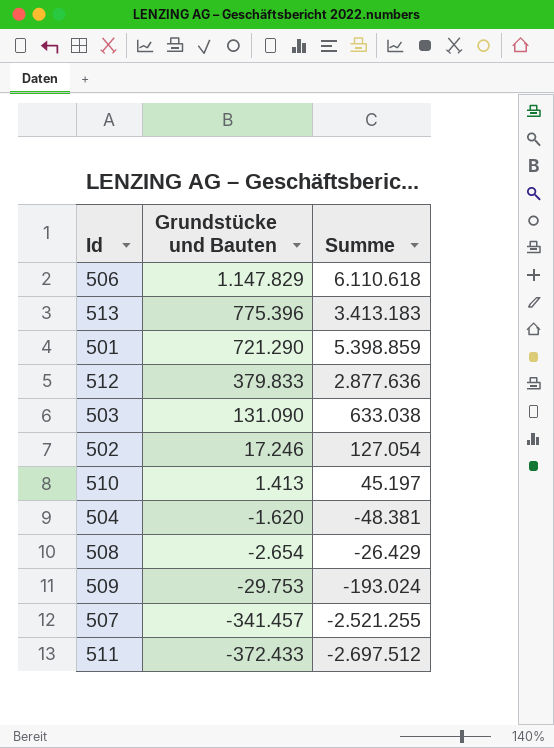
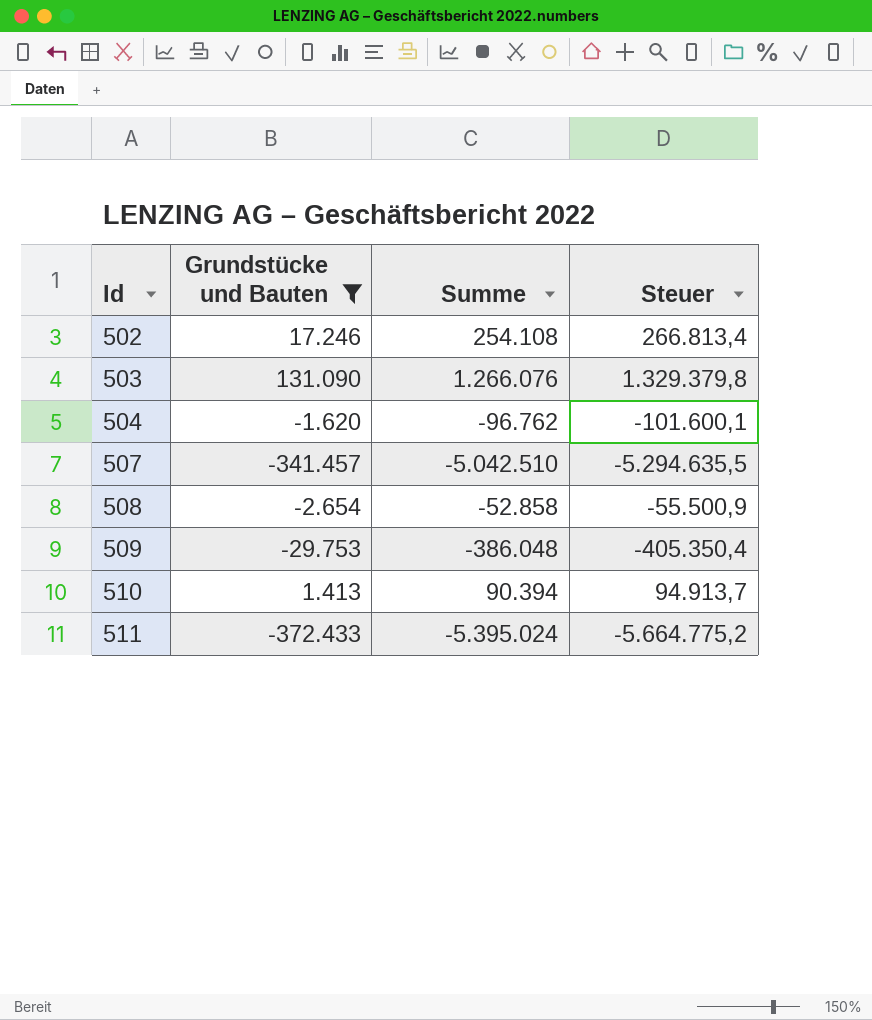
filter: none -> Grundstücke und Bauten <= 131.090
row order: Grundstücke und Bauten descending -> Id ascending
column Steuer | formula: none -> [Summe] * 1,05
502 | Summe: 127.054 -> 254.108
503 | Summe: 633.038 -> 1.266.076
504 | Summe: -48.381 -> -96.762
507 | Summe: -2.521.255 -> -5.042.510
508 | Summe: -26.429 -> -52.858
509 | Summe: -193.024 -> -386.048
510 | Summe: 45.197 -> 90.394
511 | Summe: -2.697.512 -> -5.395.024

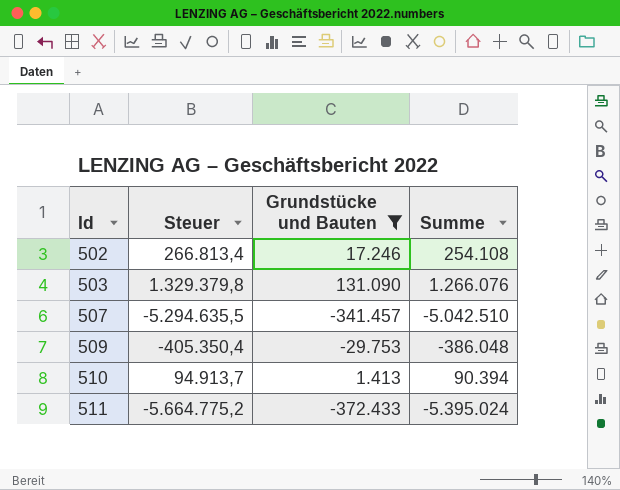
column Steuer | position: 4 -> 2
row 504: -1.620 | -96.762 | -101.600,1 -> none
row 508: -2.654 | -52.858 | -55.500,9 -> none

